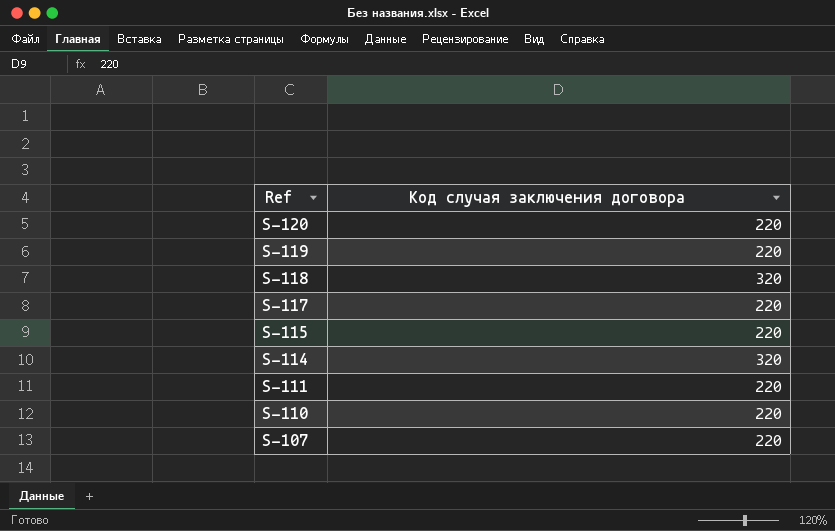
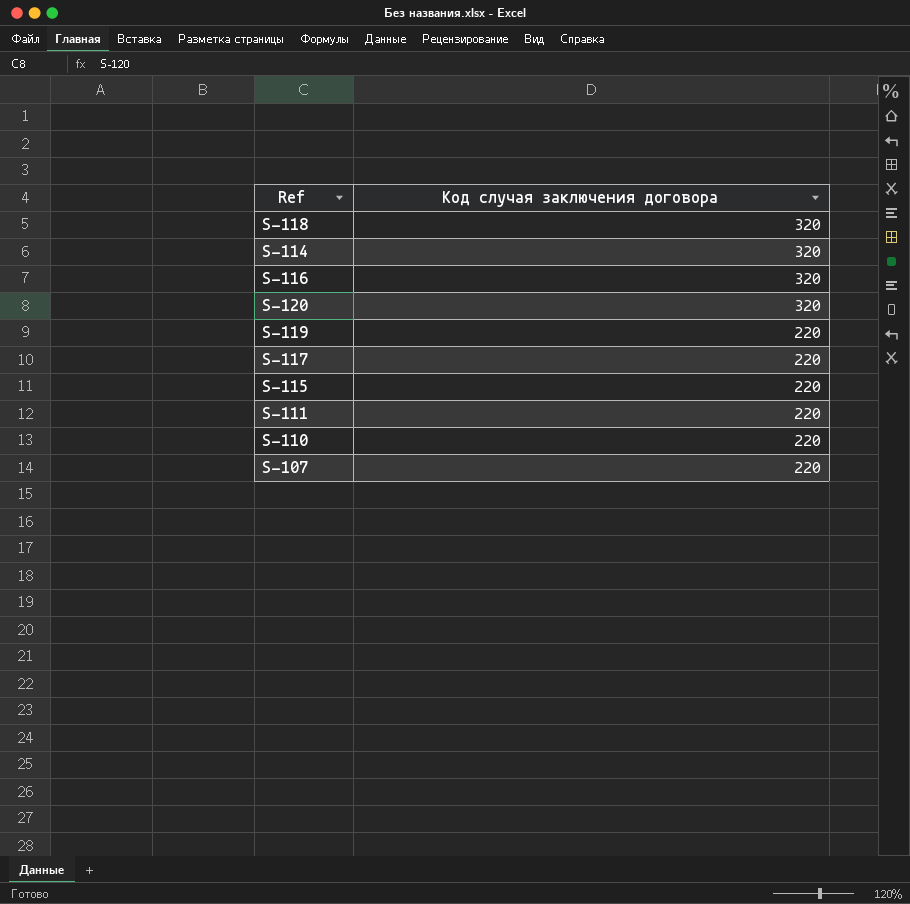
row order: Ref descending -> Код случая заключения договора descending
row S-116: none -> 320
S-120 | Код случая заключения договора: 220 -> 320

